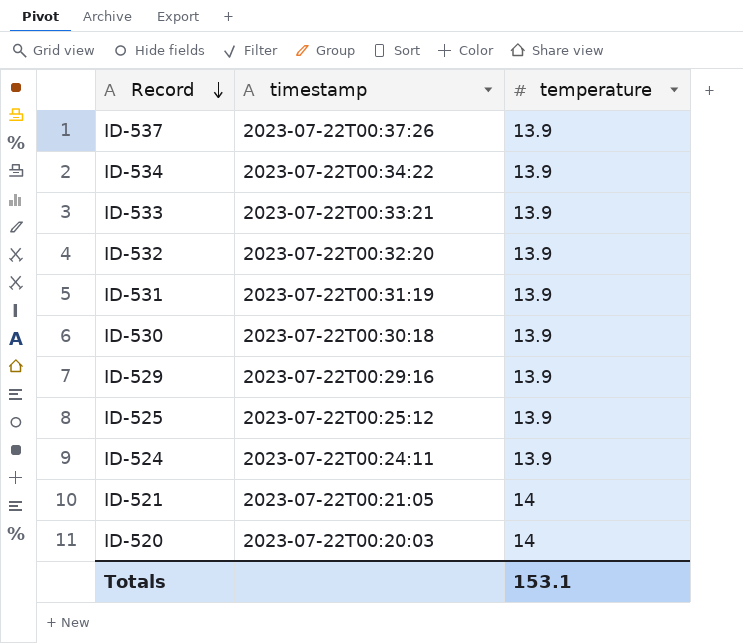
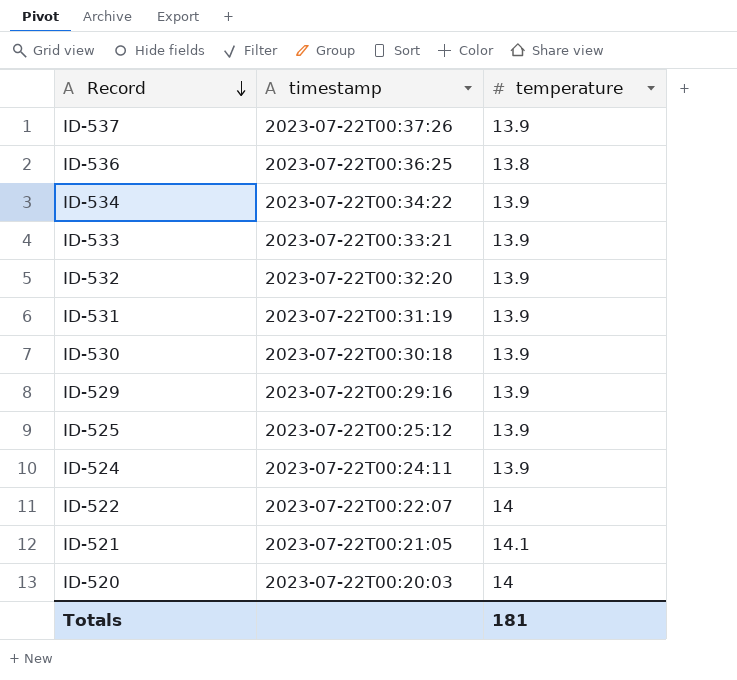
row ID-536: none -> 2023-07-22T00:36:25 | 13.8
row ID-522: none -> 2023-07-22T00:22:07 | 14
ID-521 | temperature: 14 -> 14.1
Totals | temperature: 153.1 -> 181

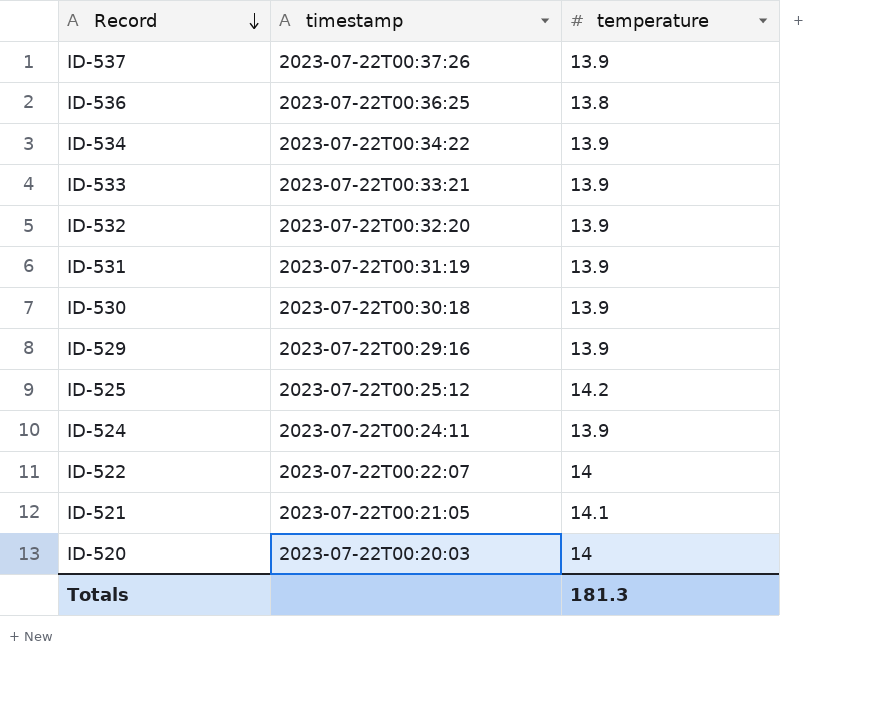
ID-525 | temperature: 13.9 -> 14.2
Totals | temperature: 181 -> 181.3

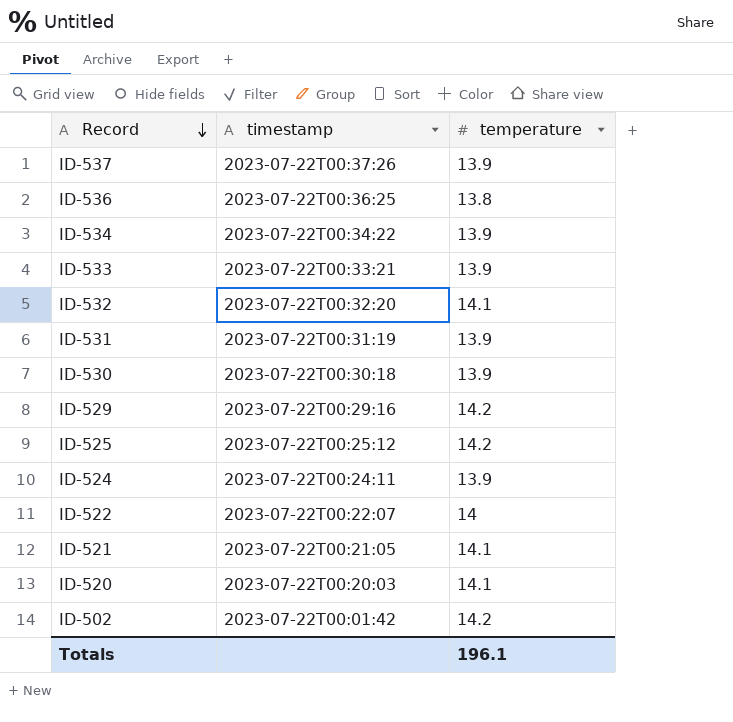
ID-532 | temperature: 13.9 -> 14.1
ID-529 | temperature: 13.9 -> 14.2
ID-520 | temperature: 14 -> 14.1
row ID-502: none -> 2023-07-22T00:01:42 | 14.2
Totals | temperature: 181.3 -> 196.1

